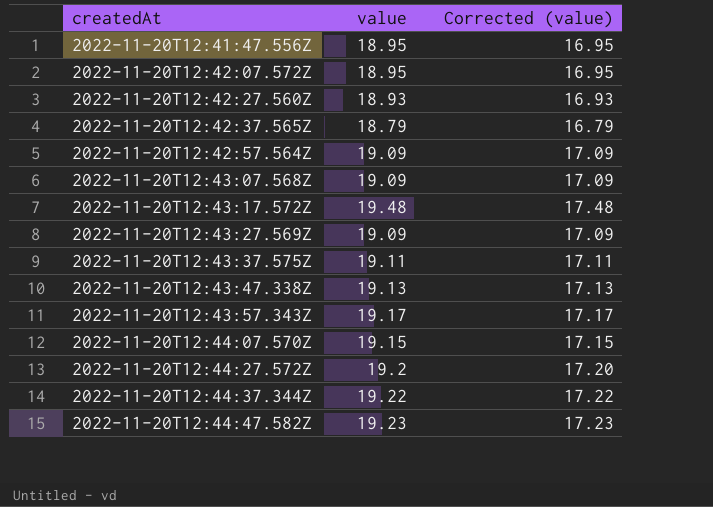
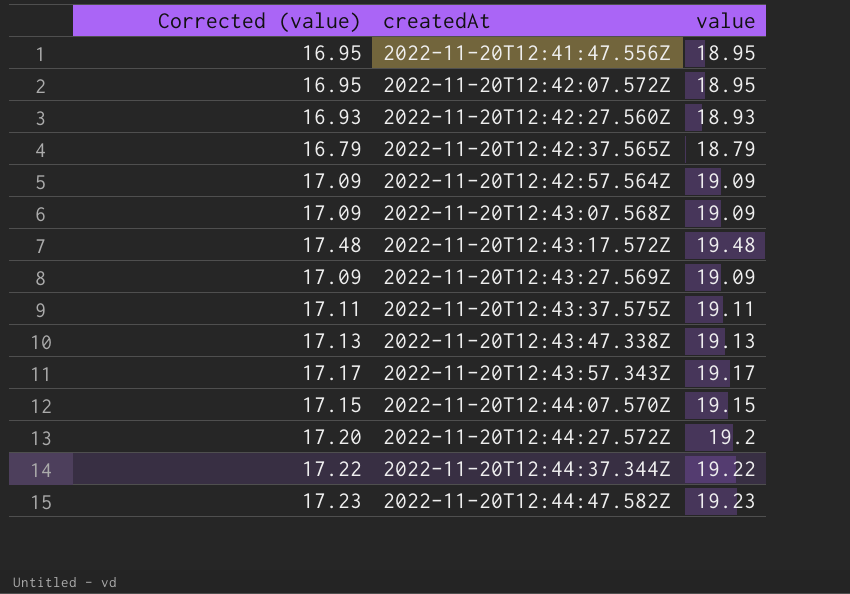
column Corrected (value) | position: 3 -> 1

